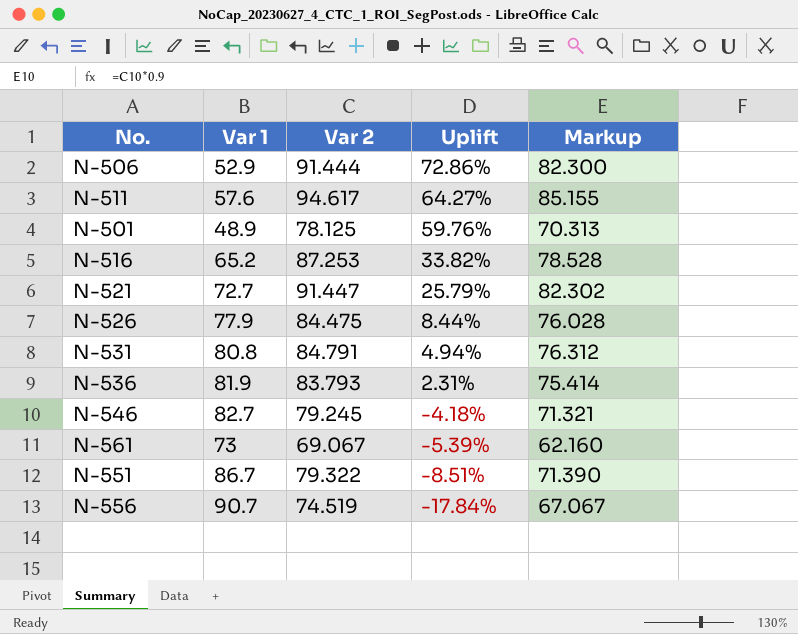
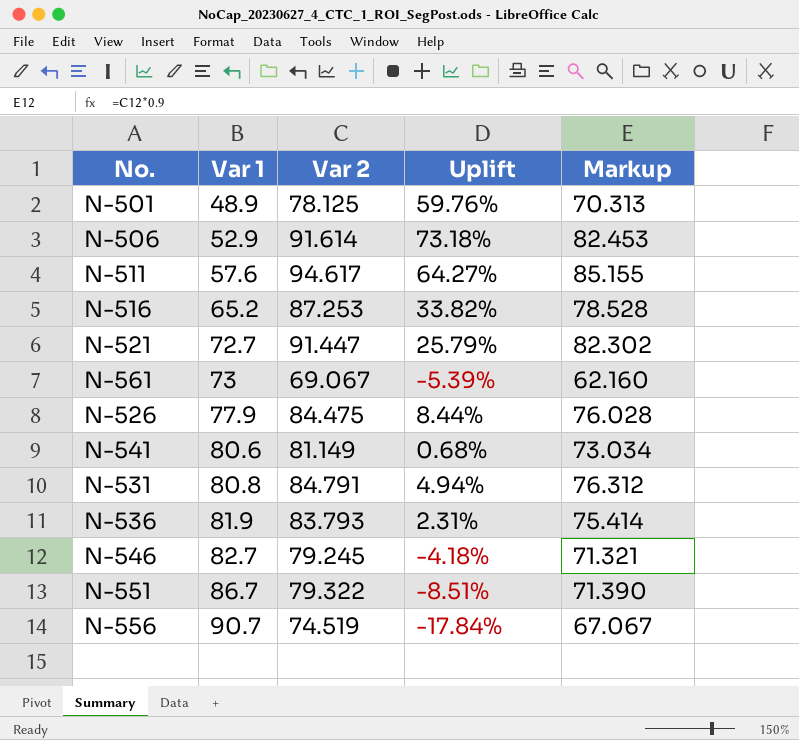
row order: Uplift descending -> Var 1 ascending
N-506 | Var 2: 91.444 -> 91.614
N-506 | Uplift: 72.86% -> 73.18%
N-506 | Markup: 82.300 -> 82.453
row N-541: none -> 80.6 | 81.149 | 0.68% | 73.034

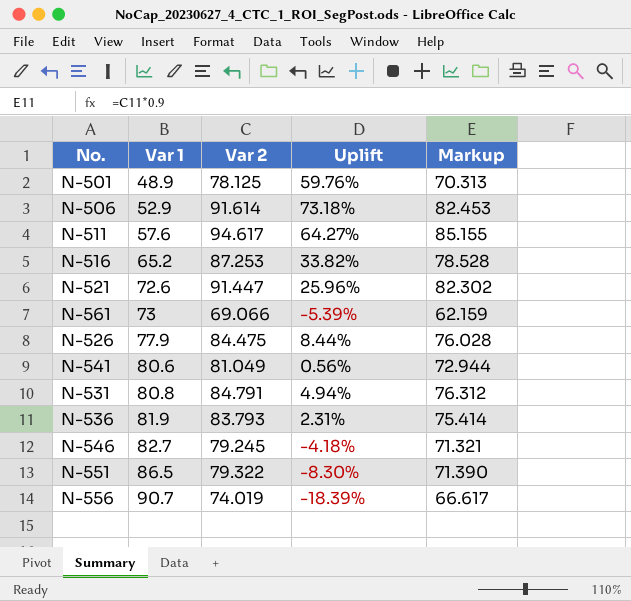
N-521 | Var 1: 72.7 -> 72.6
N-521 | Uplift: 25.79% -> 25.96%
N-561 | Var 2: 69.067 -> 69.066
N-561 | Markup: 62.160 -> 62.159
N-541 | Var 2: 81.149 -> 81.049
N-541 | Uplift: 0.68% -> 0.56%
N-541 | Markup: 73.034 -> 72.944
N-551 | Var 1: 86.7 -> 86.5
N-551 | Uplift: -8.51% -> -8.30%
N-556 | Var 2: 74.519 -> 74.019
N-556 | Uplift: -17.84% -> -18.39%
N-556 | Markup: 67.067 -> 66.617

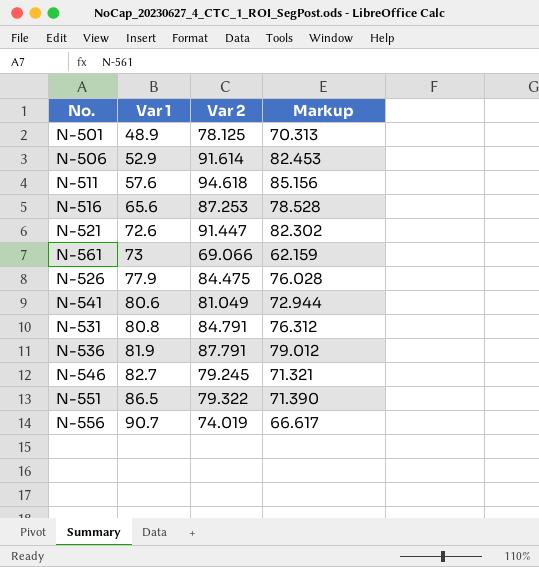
column Uplift | formula: ([Var 2] - [Var 1]) / [Var 1] -> none
N-511 | Var 2: 94.617 -> 94.618
N-511 | Markup: 85.155 -> 85.156
N-516 | Var 1: 65.2 -> 65.6
N-536 | Var 2: 83.793 -> 87.791
N-536 | Markup: 75.414 -> 79.012

